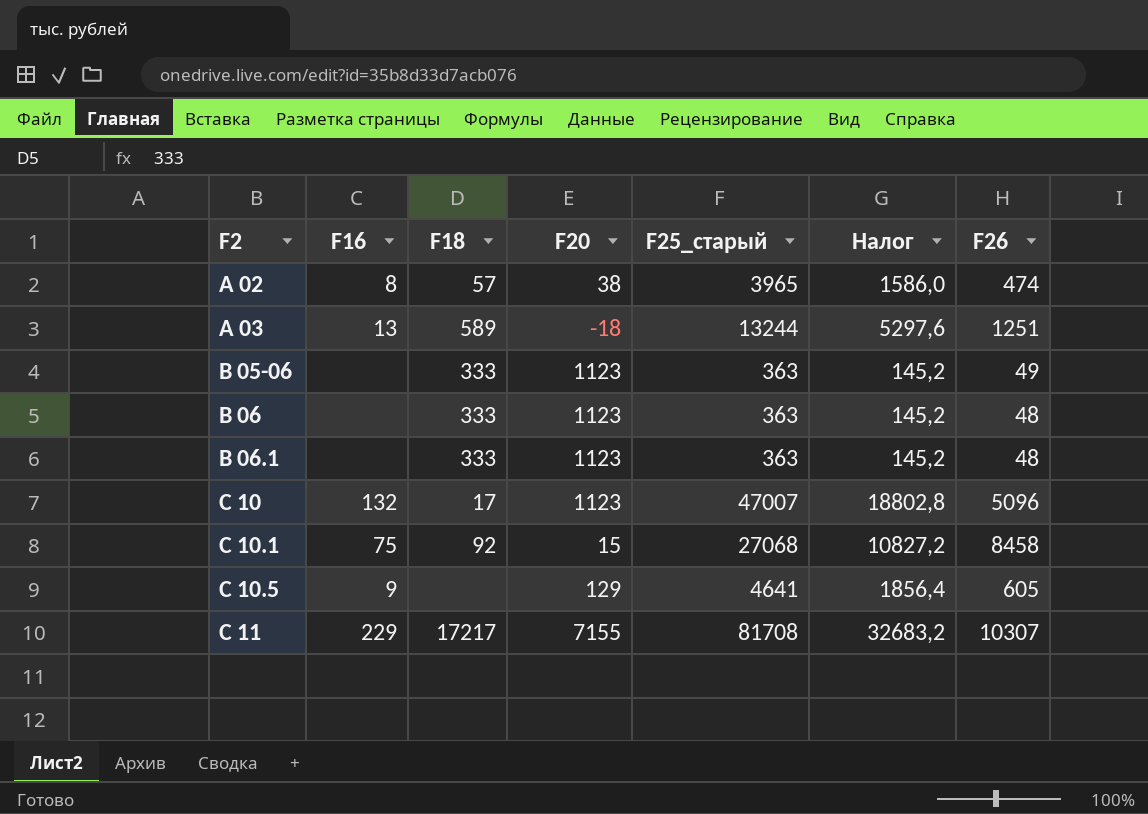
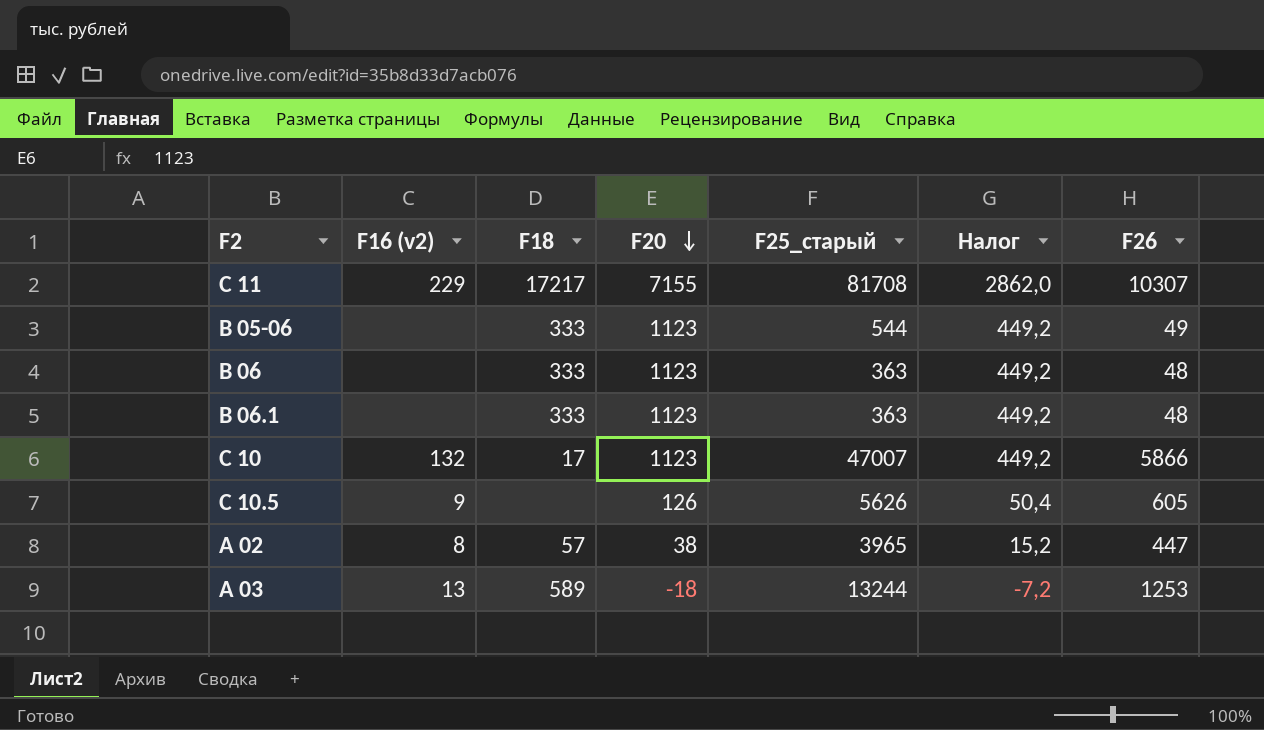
row order: none -> F20 descending
column name: F16 -> F16 (v2)
column Налог | formula: [F25_старый] * 0,4 -> [F20] * 0,4
row С 10.1: 75 | 92 | 15 | 27068 | 10827,2 | 8458 -> none
B 05-06 | F25_старый: 363 -> 544
С 10 | F26: 5096 -> 5866
С 10.5 | F20: 129 -> 126
С 10.5 | F25_старый: 4641 -> 5626
А 02 | F26: 474 -> 447
А 03 | F26: 1251 -> 1253

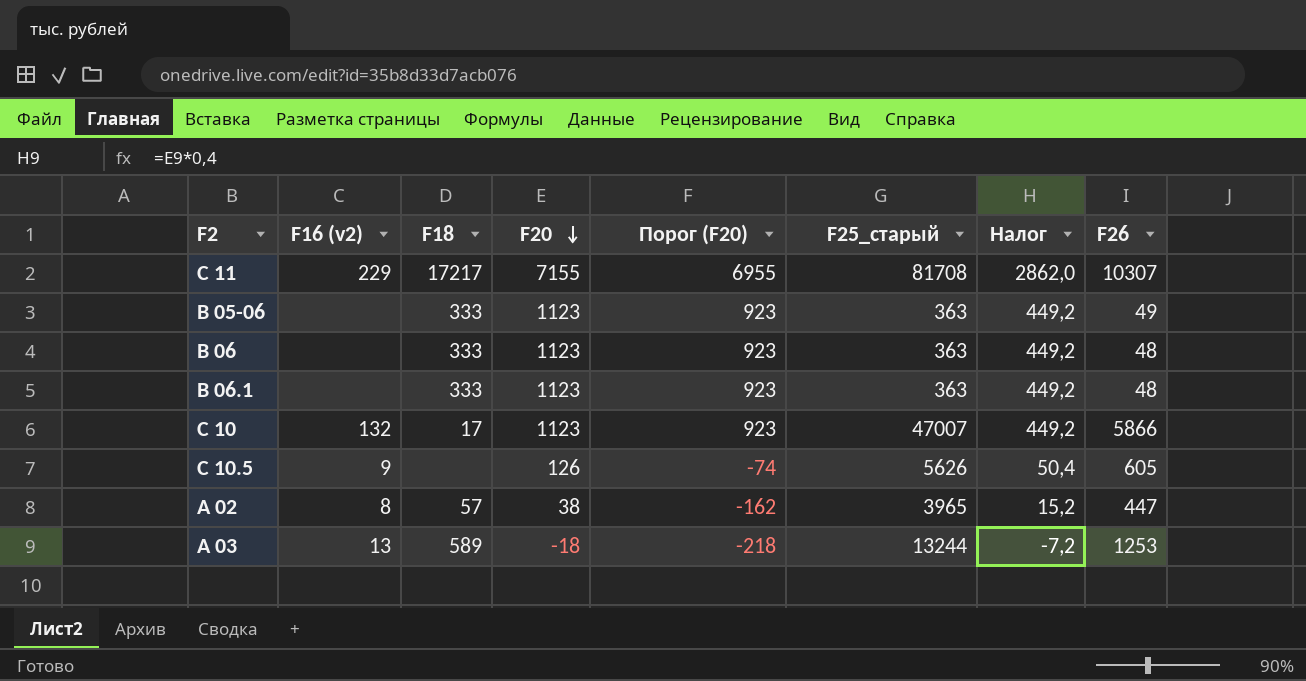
column Порог (F20) | formula: none -> [F20] - 200
B 05-06 | F25_старый: 544 -> 363

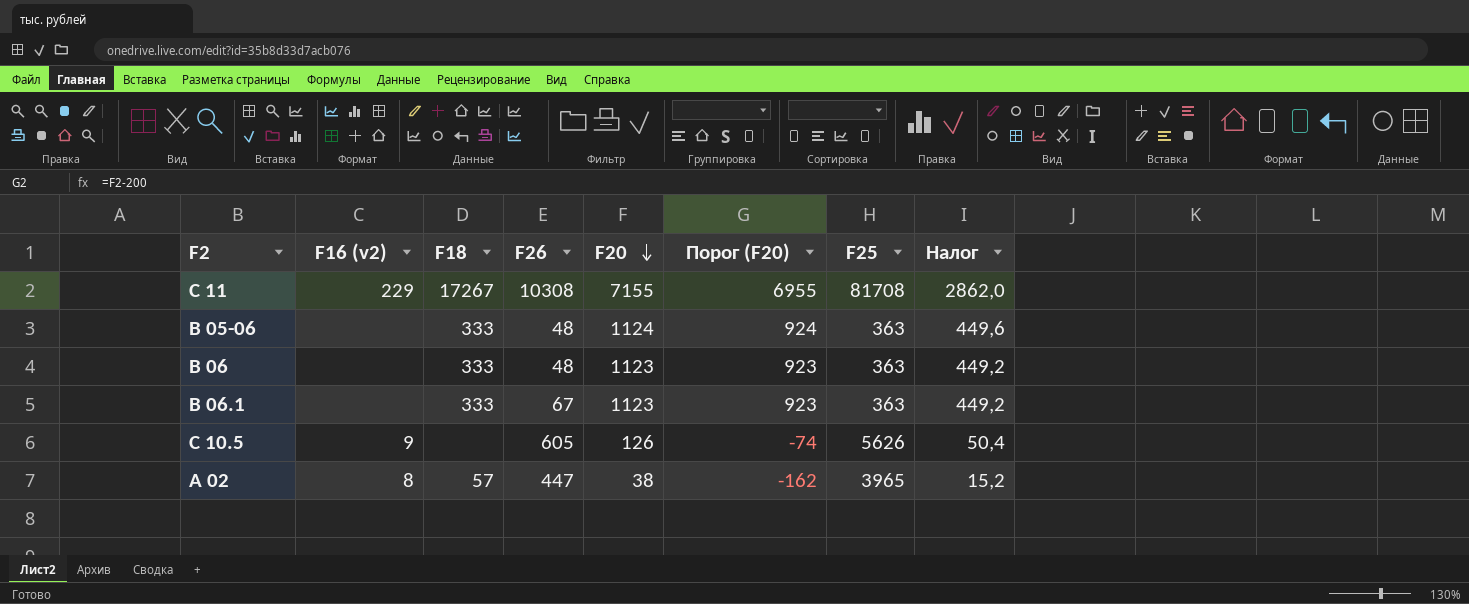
column F26 | position: 8 -> 4
column name: F25_старый -> F25
row С 10: 132 | 17 | 1123 | 923 | 47007 | 449,2 | 5866 -> none
row А 03: 13 | 589 | -18 | -218 | 13244 | -7,2 | 1253 -> none
С 11 | F18: 17217 -> 17267
С 11 | F26: 10307 -> 10308
B 05-06 | F26: 49 -> 48
B 05-06 | F20: 1123 -> 1124
B 05-06 | Порог (F20): 923 -> 924
B 05-06 | Налог: 449,2 -> 449,6
B 06.1 | F26: 48 -> 67

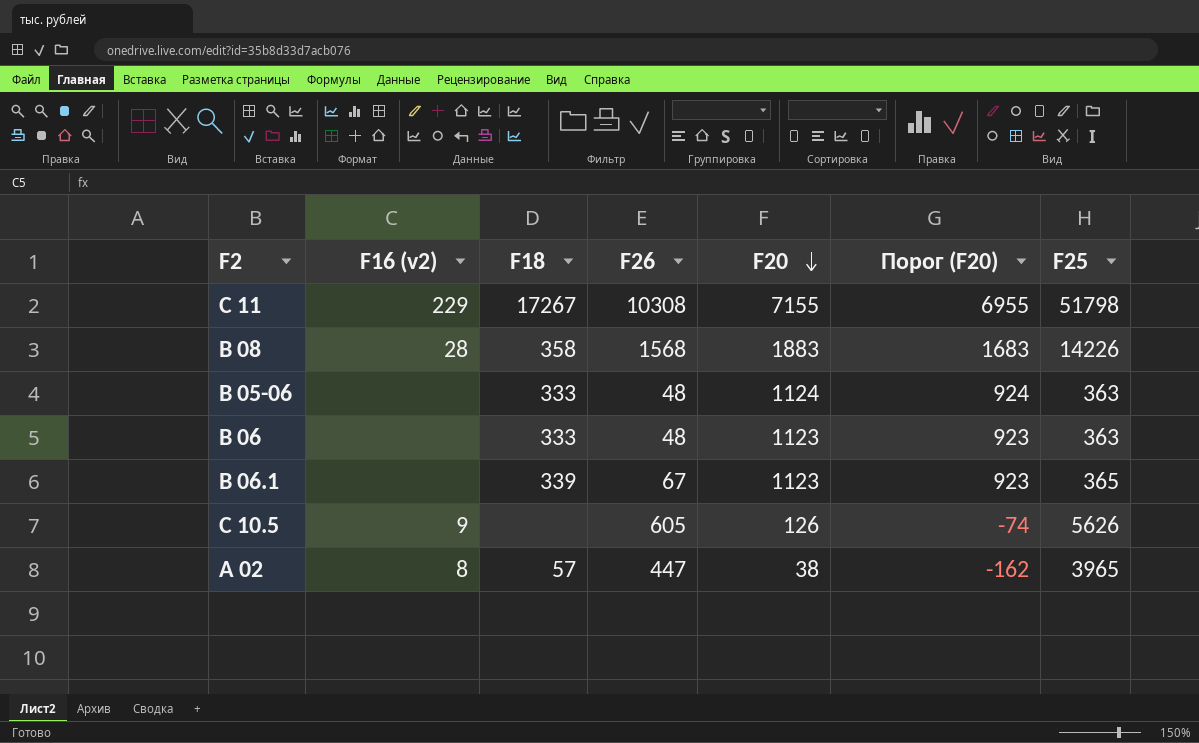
column Налог | formula: [F20] * 0,4 -> none
С 11 | F25: 81708 -> 51798
row B 08: none -> 28 | 358 | 1568 | 1883 | 1683 | 14226
B 06.1 | F18: 333 -> 339
B 06.1 | F25: 363 -> 365

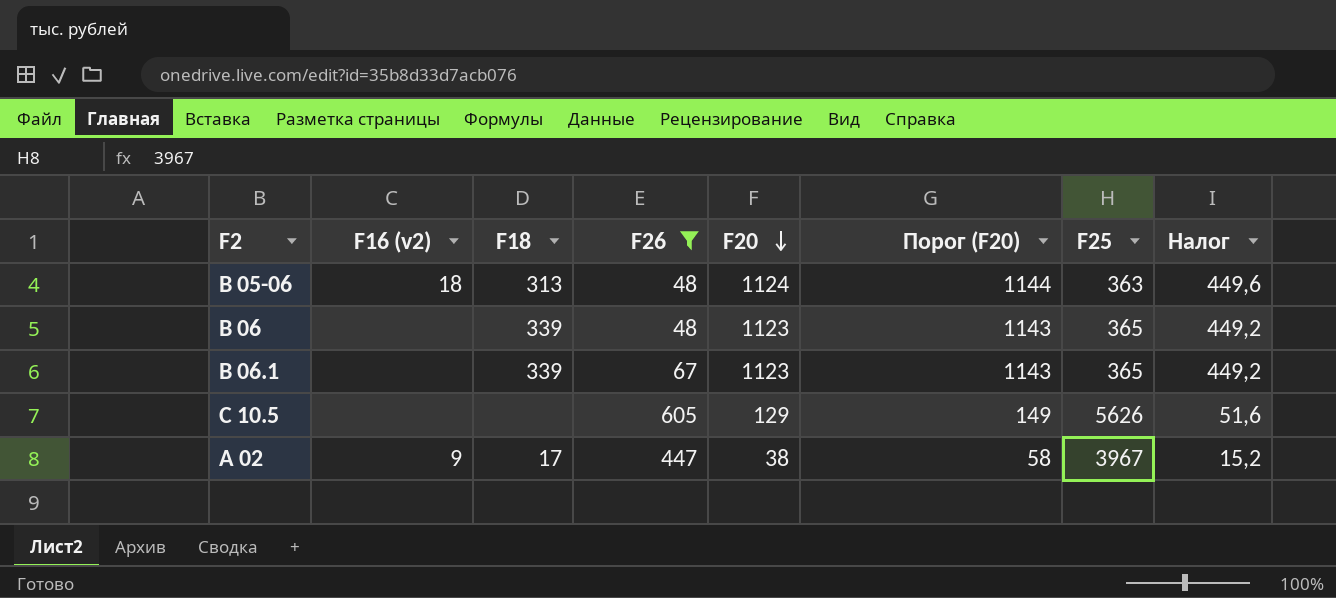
filter: none -> F26 <= 605
column Порог (F20) | formula: [F20] - 200 -> [F20] + 20
column Налог | formula: none -> [F20] * 0,4
B 05-06 | F16 (v2): none -> 18
B 05-06 | F18: 333 -> 313
B 06 | F18: 333 -> 339
B 06 | F25: 363 -> 365
С 10.5 | F16 (v2): 9 -> none
С 10.5 | F20: 126 -> 129
А 02 | F16 (v2): 8 -> 9
А 02 | F18: 57 -> 17
А 02 | F25: 3965 -> 3967

